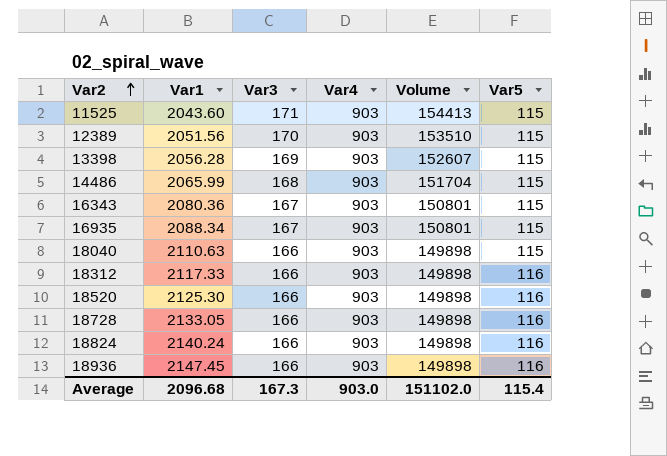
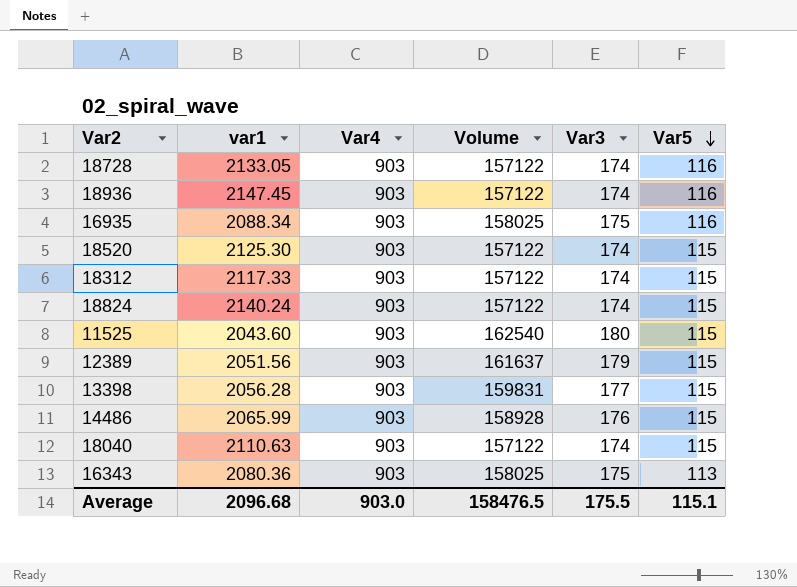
row order: Var2 ascending -> Var5 descending
column name: Var1 -> var1
column Var3 | position: 3 -> 5
18728 | Volume: 149898 -> 157122
18728 | Var3: 166 -> 174
18936 | Volume: 149898 -> 157122
18936 | Var3: 166 -> 174
16935 | Volume: 150801 -> 158025
16935 | Var3: 167 -> 175
16935 | Var5: 115 -> 116
18520 | Volume: 149898 -> 157122
18520 | Var3: 166 -> 174
18520 | Var5: 116 -> 115
18312 | Volume: 149898 -> 157122
18312 | Var3: 166 -> 174
18312 | Var5: 116 -> 115
18824 | Volume: 149898 -> 157122
18824 | Var3: 166 -> 174
18824 | Var5: 116 -> 115
11525 | Volume: 154413 -> 162540
11525 | Var3: 171 -> 180
12389 | Volume: 153510 -> 161637
12389 | Var3: 170 -> 179
13398 | Volume: 152607 -> 159831
13398 | Var3: 169 -> 177
14486 | Volume: 151704 -> 158928
14486 | Var3: 168 -> 176
18040 | Volume: 149898 -> 157122
18040 | Var3: 166 -> 174
16343 | Volume: 150801 -> 158025
16343 | Var3: 167 -> 175
16343 | Var5: 115 -> 113
Average | Volume: 151102.0 -> 158476.5
Average | Var3: 167.3 -> 175.5
Average | Var5: 115.4 -> 115.1

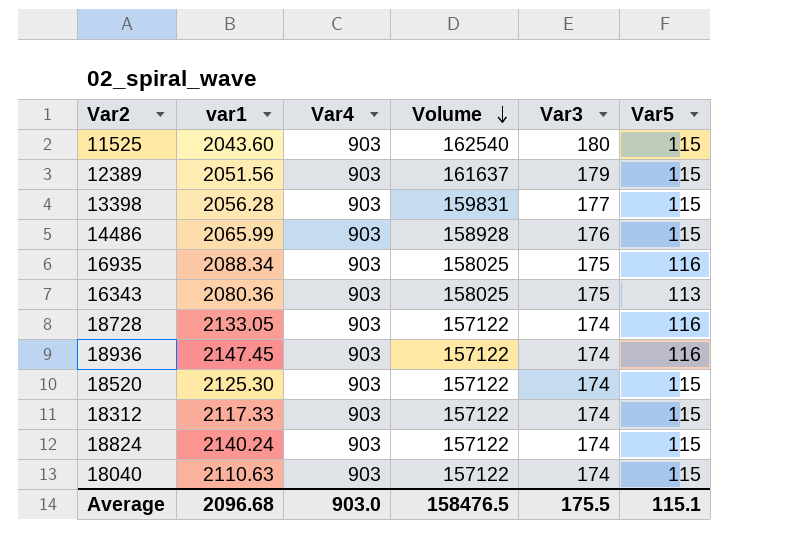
row order: Var5 descending -> Volume descending

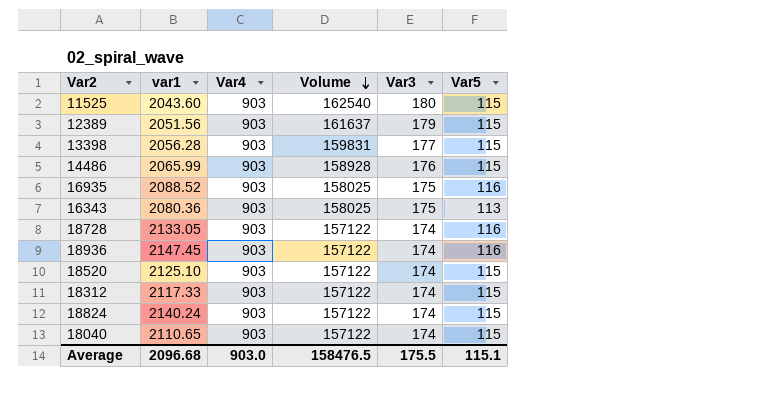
16935 | var1: 2088.34 -> 2088.52
18520 | var1: 2125.30 -> 2125.10
18040 | var1: 2110.63 -> 2110.65

